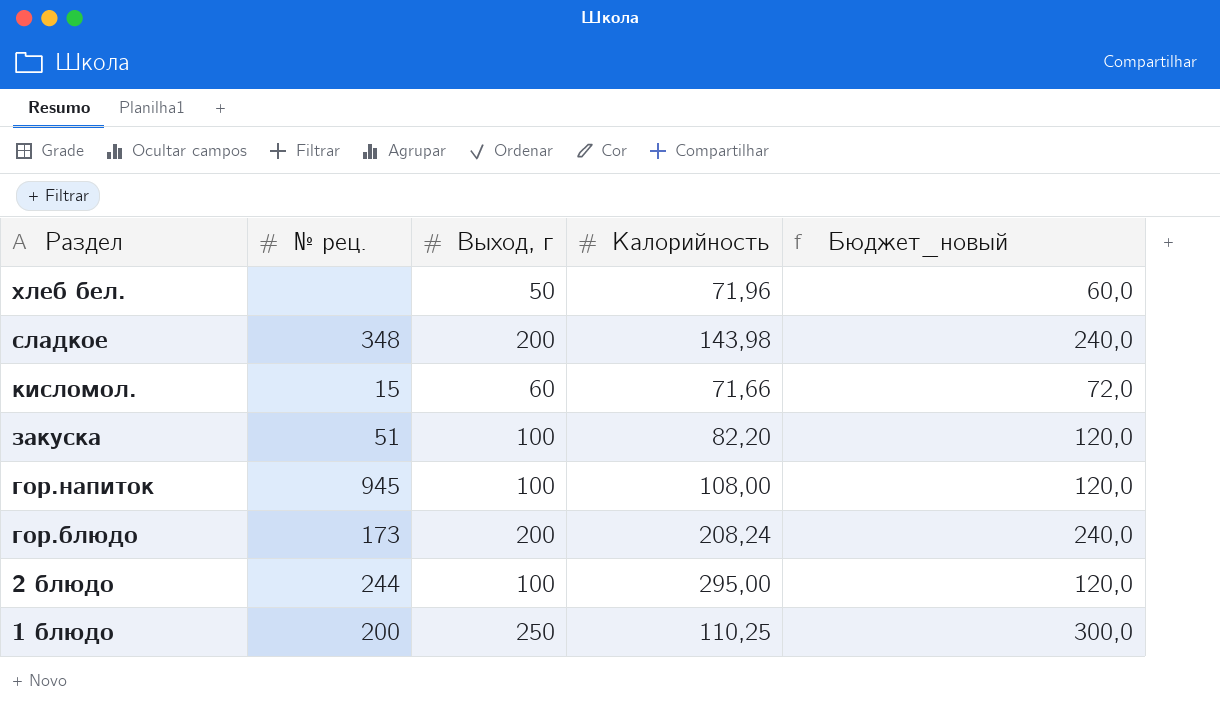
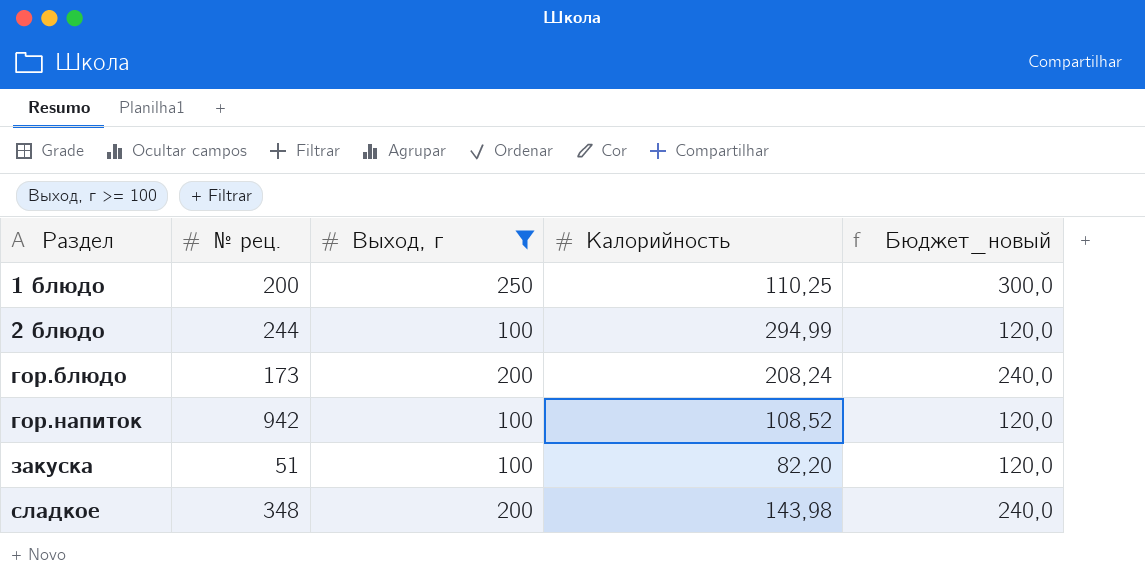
filter: none -> Выход, г >= 100
row order: Раздел descending -> Раздел ascending
2 блюдо | Калорийность: 295,00 -> 294,99
гор.напиток | № рец.: 945 -> 942
гор.напиток | Калорийность: 108,00 -> 108,52

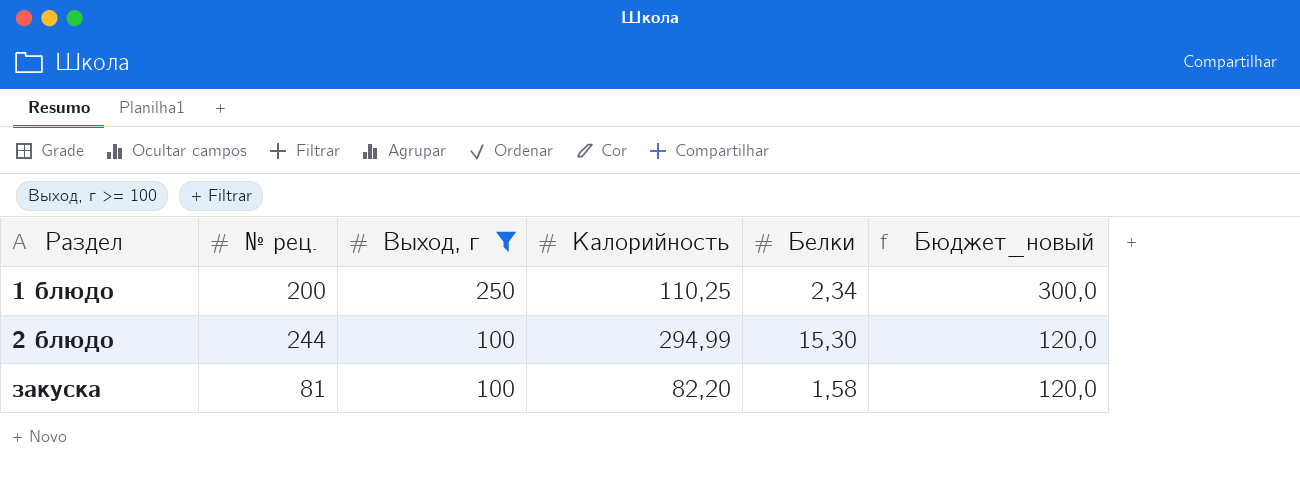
column Белки | position: none -> 5
row гор.блюдо: 173 | 200 | 208,24 | 240,0 -> none
row гор.напиток: 942 | 100 | 108,52 | 120,0 -> none
row сладкое: 348 | 200 | 143,98 | 240,0 -> none
закуска | № рец.: 51 -> 81

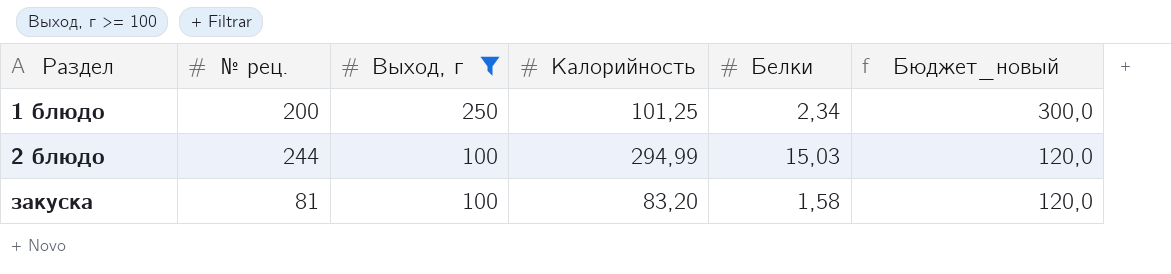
1 блюдо | Калорийность: 110,25 -> 101,25
2 блюдо | Белки: 15,30 -> 15,03
закуска | Калорийность: 82,20 -> 83,20

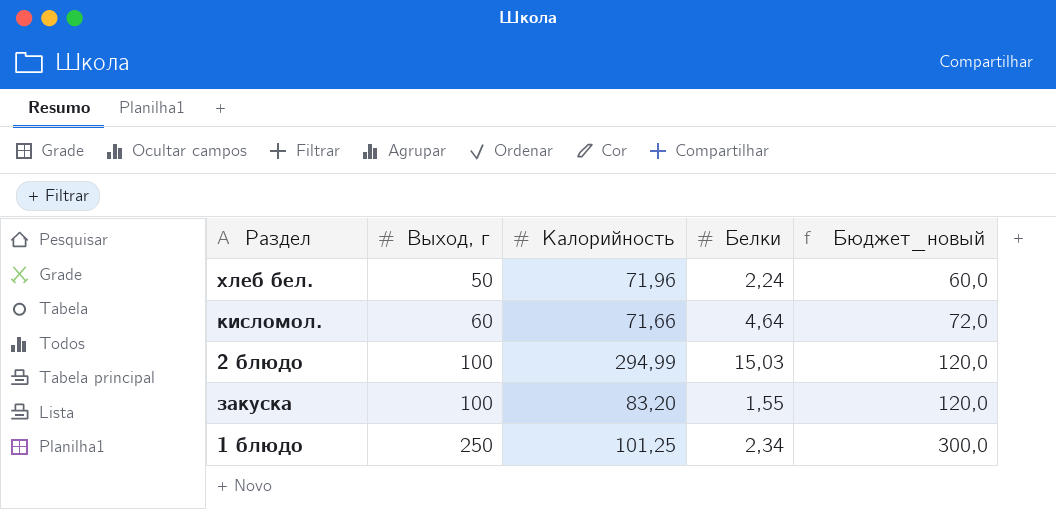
filter: Выход, г >= 100 -> none
row order: Раздел ascending -> Выход, г ascending
column № рец. | position: 2 -> none
закуска | Белки: 1,58 -> 1,55

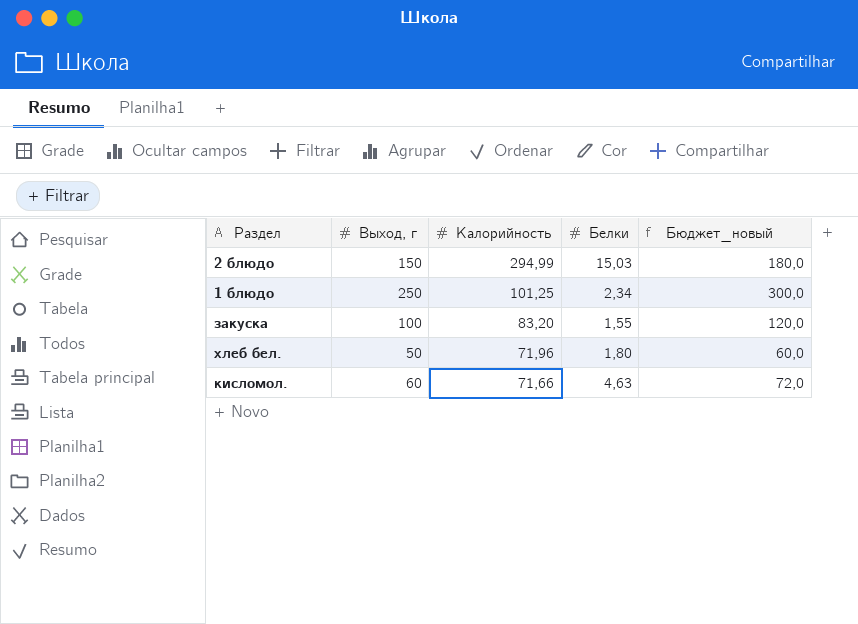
row order: Выход, г ascending -> Калорийность descending
2 блюдо | Выход, г: 100 -> 150
2 блюдо | Бюджет_новый: 120,0 -> 180,0
хлеб бел. | Белки: 2,24 -> 1,80
кисломол. | Белки: 4,64 -> 4,63

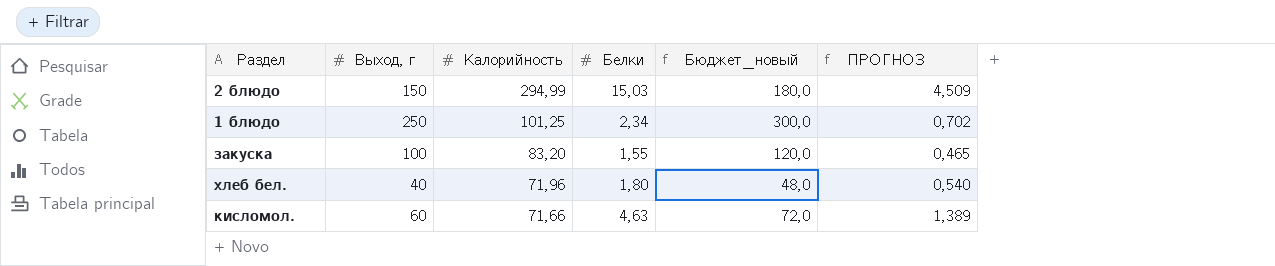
column ПРОГНОЗ | formula: none -> [Белки] * 0,3
хлеб бел. | Выход, г: 50 -> 40
хлеб бел. | Бюджет_новый: 60,0 -> 48,0

